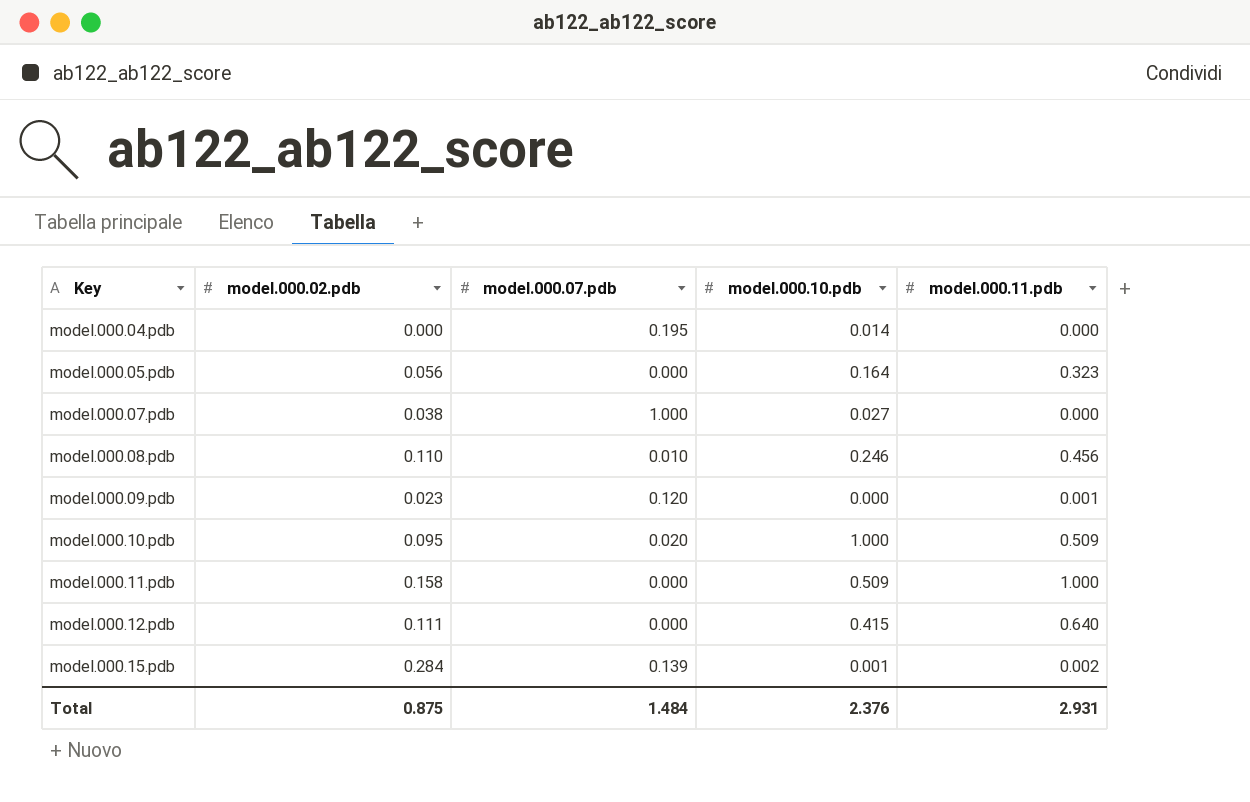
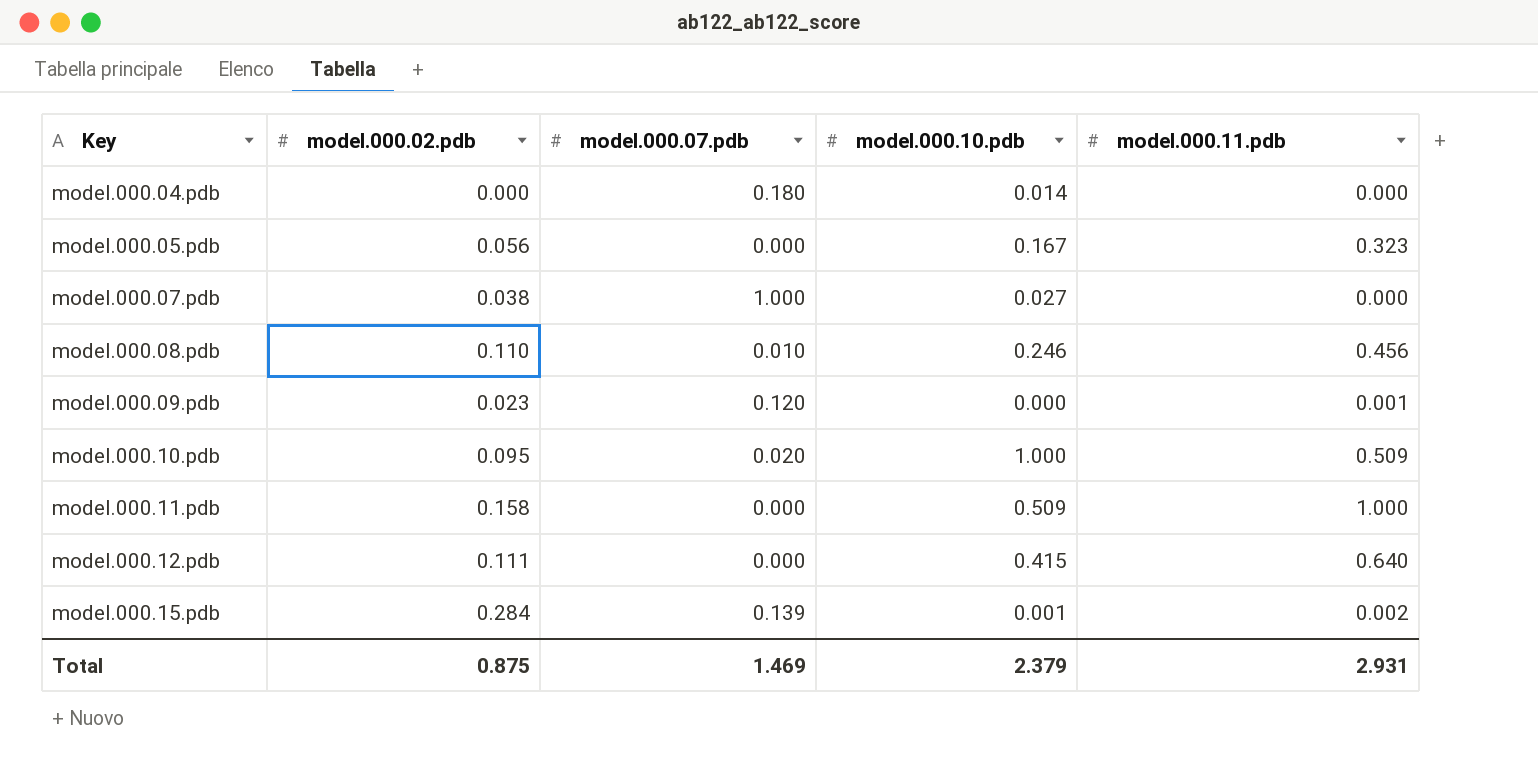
model.000.04.pdb | model.000.07.pdb: 0.195 -> 0.180
model.000.05.pdb | model.000.10.pdb: 0.164 -> 0.167
Total | model.000.07.pdb: 1.484 -> 1.469
Total | model.000.10.pdb: 2.376 -> 2.379

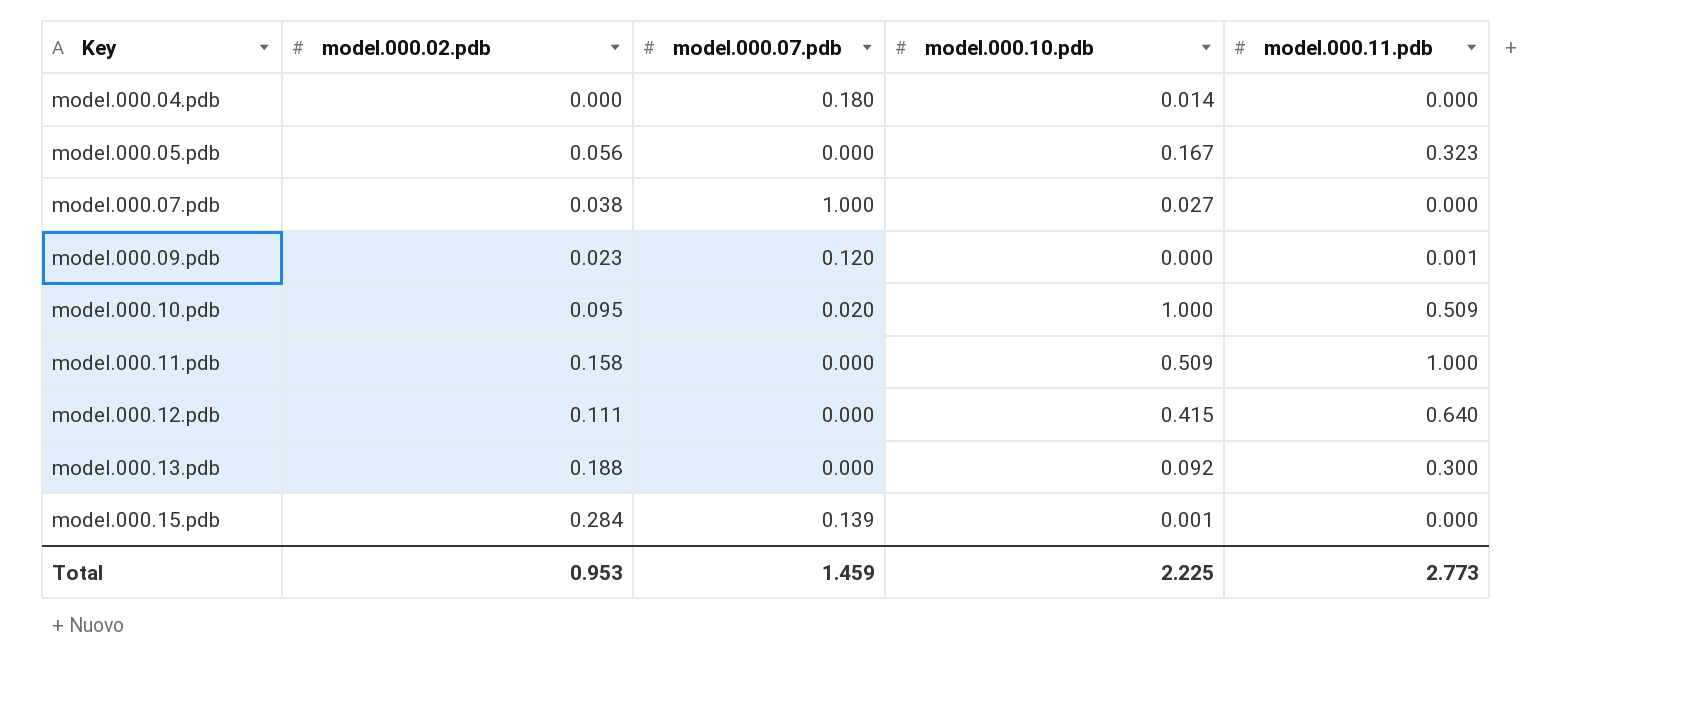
row model.000.08.pdb: 0.110 | 0.010 | 0.246 | 0.456 -> none
row model.000.13.pdb: none -> 0.188 | 0.000 | 0.092 | 0.300
model.000.15.pdb | model.000.11.pdb: 0.002 -> 0.000
Total | model.000.02.pdb: 0.875 -> 0.953
Total | model.000.07.pdb: 1.469 -> 1.459
Total | model.000.10.pdb: 2.379 -> 2.225
Total | model.000.11.pdb: 2.931 -> 2.773

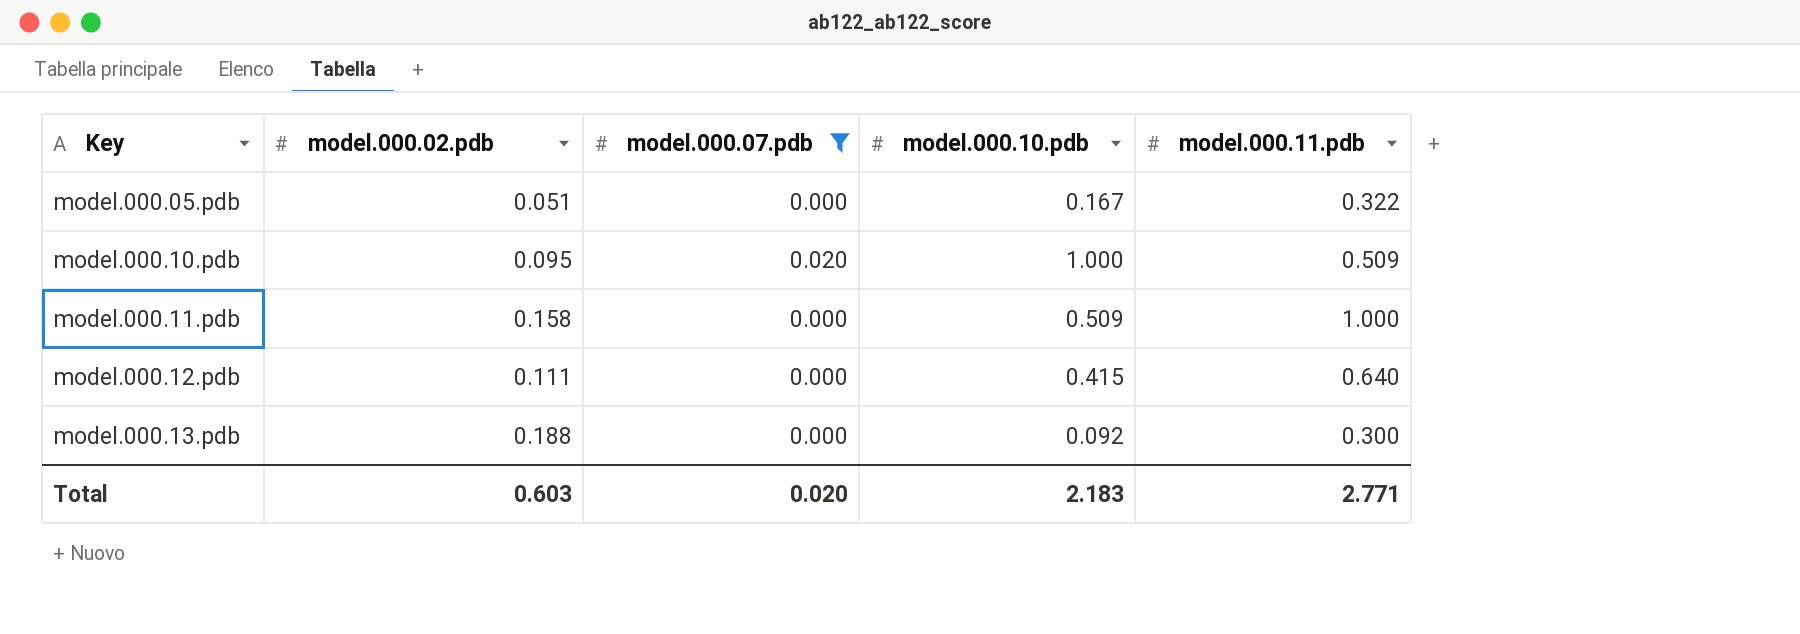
filter: none -> model.000.07.pdb <= 0.020
model.000.05.pdb | model.000.02.pdb: 0.056 -> 0.051
model.000.05.pdb | model.000.11.pdb: 0.323 -> 0.322
Total | model.000.02.pdb: 0.953 -> 0.603
Total | model.000.07.pdb: 1.459 -> 0.020
Total | model.000.10.pdb: 2.225 -> 2.183
Total | model.000.11.pdb: 2.773 -> 2.771

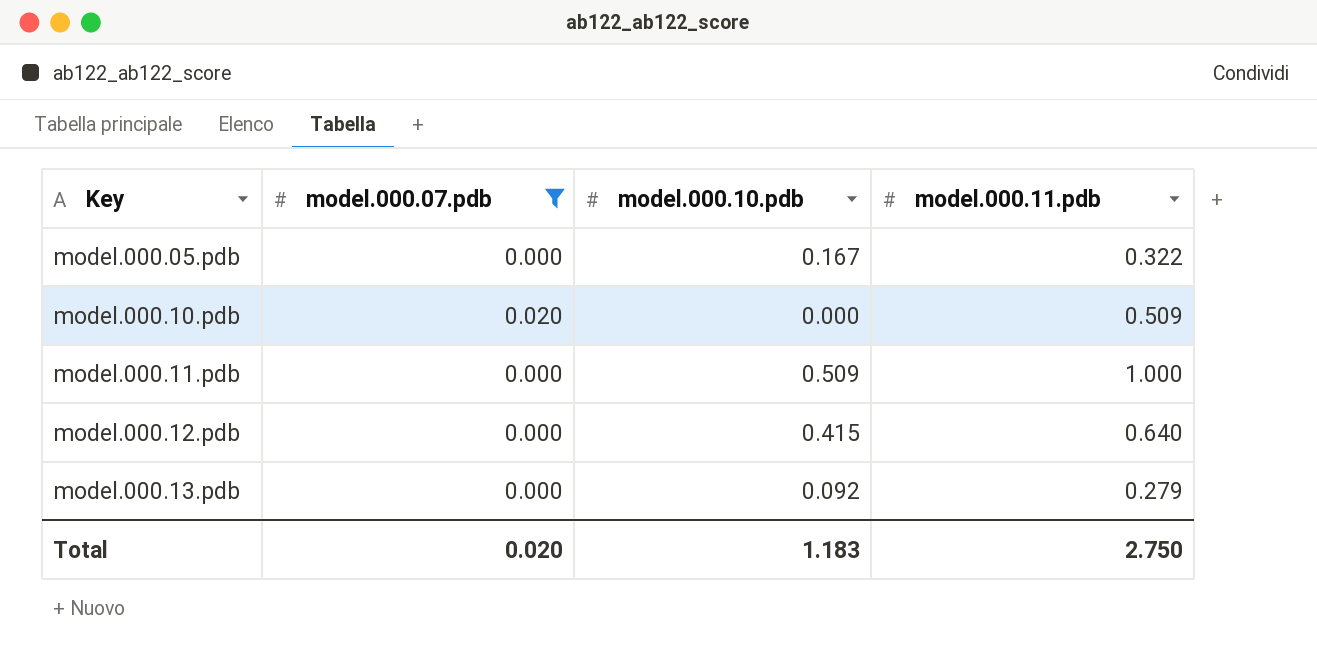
column model.000.02.pdb | position: 2 -> none
model.000.10.pdb | model.000.10.pdb: 1.000 -> 0.000
model.000.13.pdb | model.000.11.pdb: 0.300 -> 0.279
Total | model.000.10.pdb: 2.183 -> 1.183
Total | model.000.11.pdb: 2.771 -> 2.750

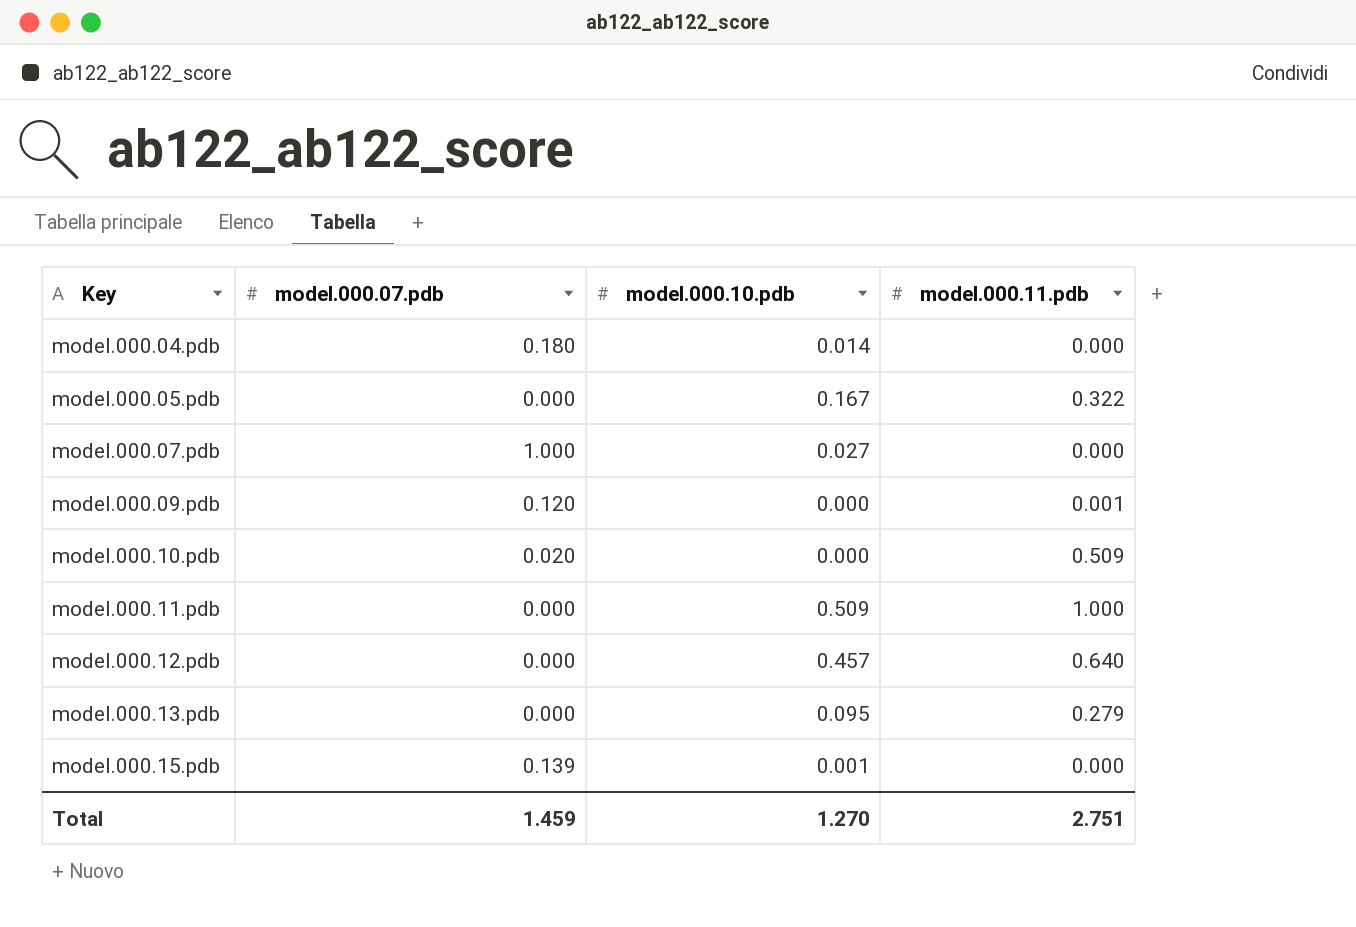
filter: model.000.07.pdb <= 0.020 -> none
model.000.12.pdb | model.000.10.pdb: 0.415 -> 0.457
model.000.13.pdb | model.000.10.pdb: 0.092 -> 0.095
Total | model.000.07.pdb: 0.020 -> 1.459
Total | model.000.10.pdb: 1.183 -> 1.270
Total | model.000.11.pdb: 2.750 -> 2.751

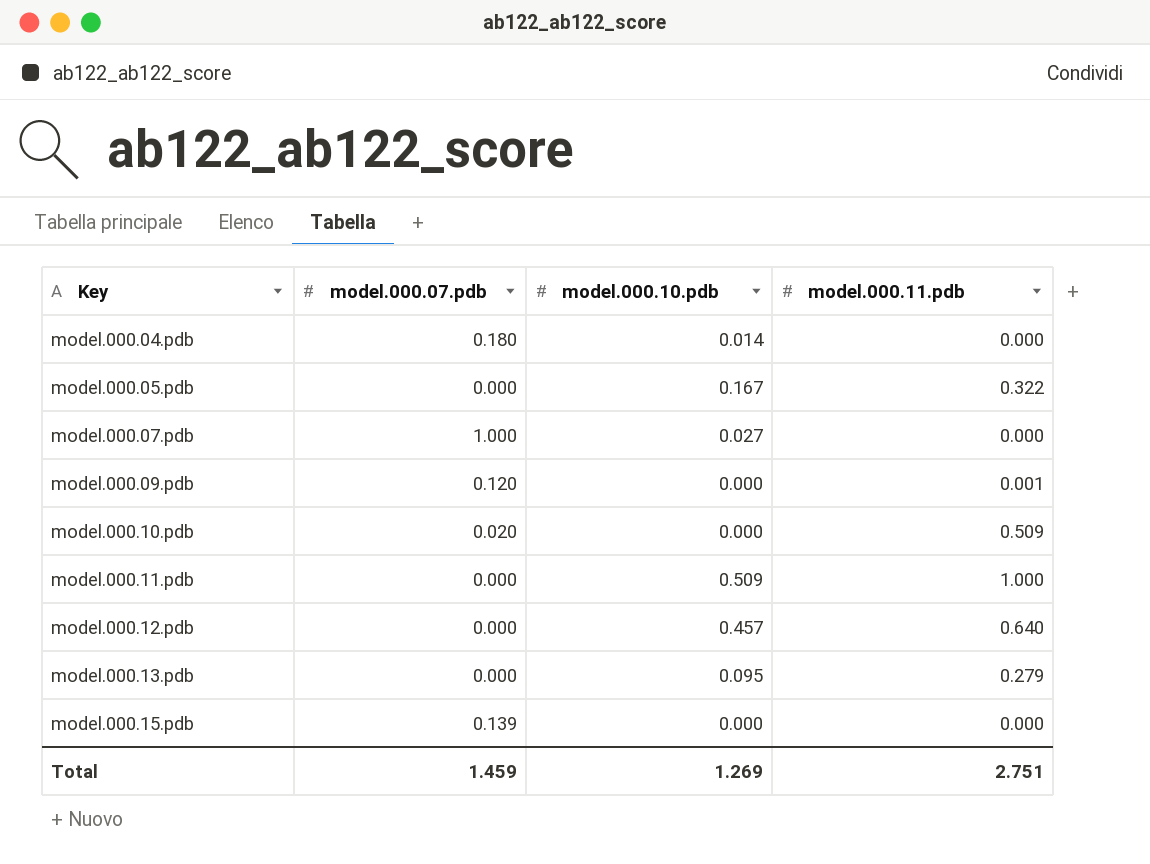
model.000.15.pdb | model.000.10.pdb: 0.001 -> 0.000
Total | model.000.10.pdb: 1.270 -> 1.269

